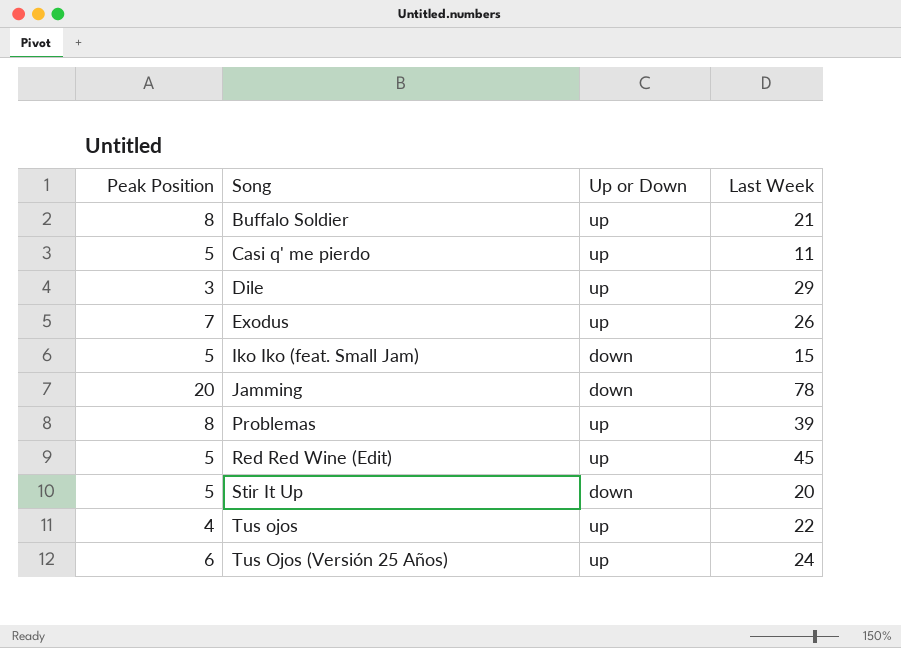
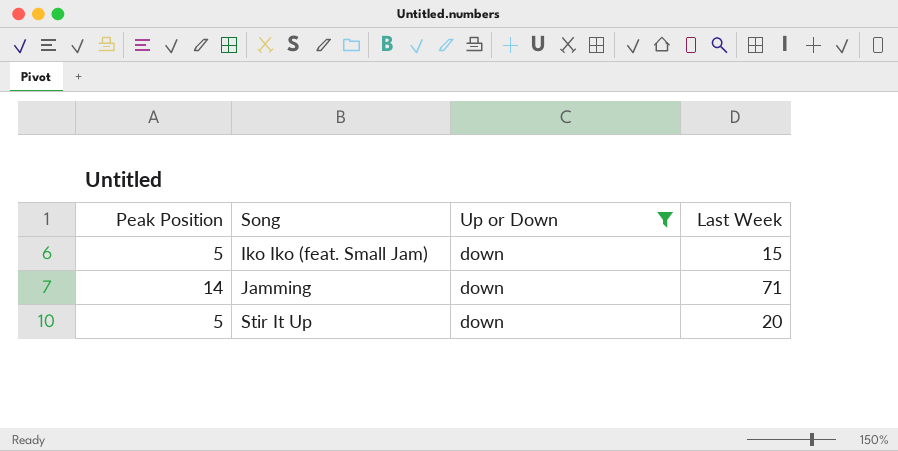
filter: none -> Up or Down = down
Jamming | Peak Position: 20 -> 14
Jamming | Last Week: 78 -> 71

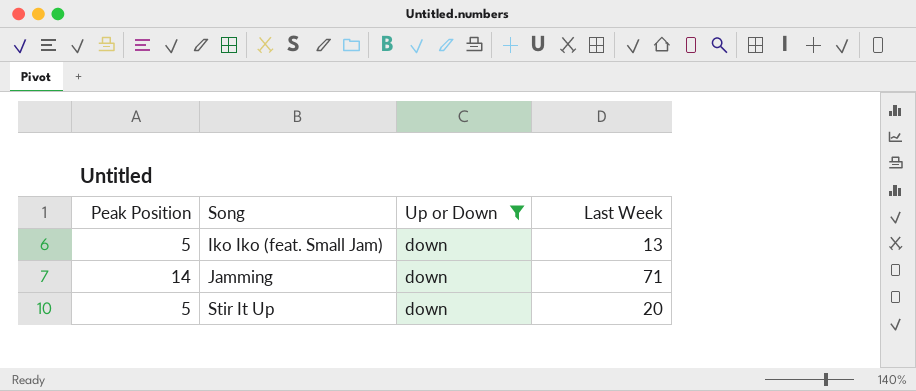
Iko Iko (feat. Small Jam) | Last Week: 15 -> 13

